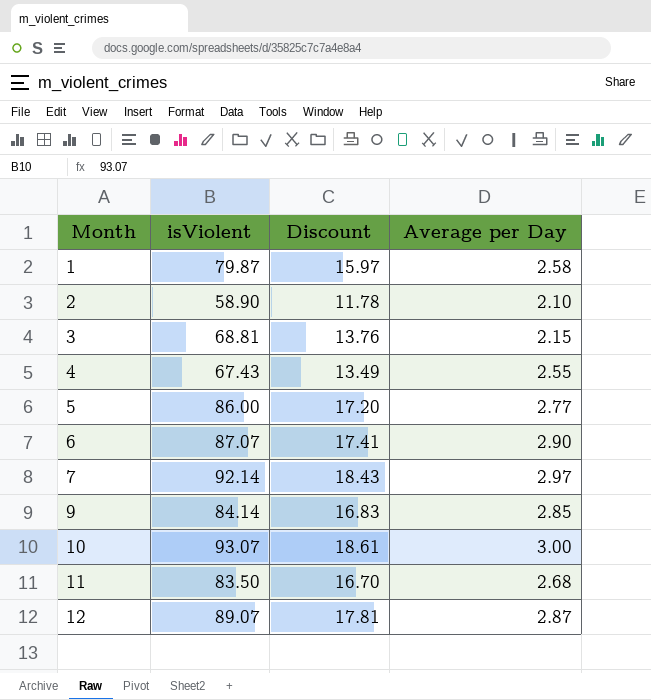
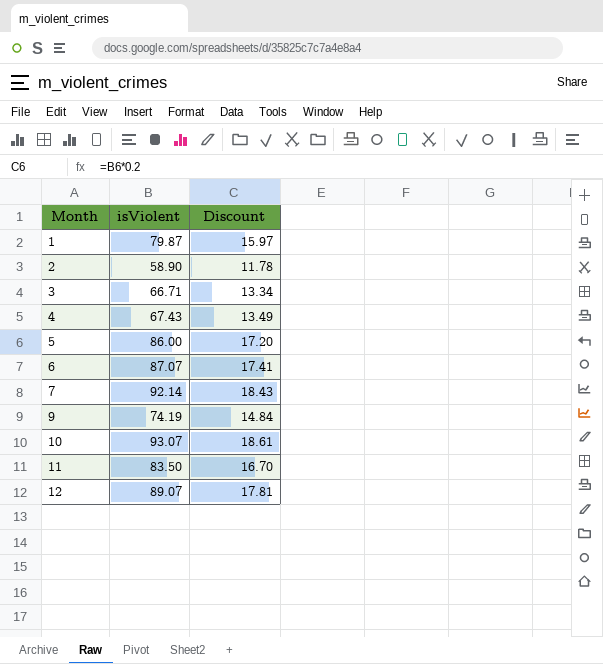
column Average per Day | position: 4 -> none
3 | isViolent: 68.81 -> 66.71
3 | Discount: 13.76 -> 13.34
9 | isViolent: 84.14 -> 74.19
9 | Discount: 16.83 -> 14.84

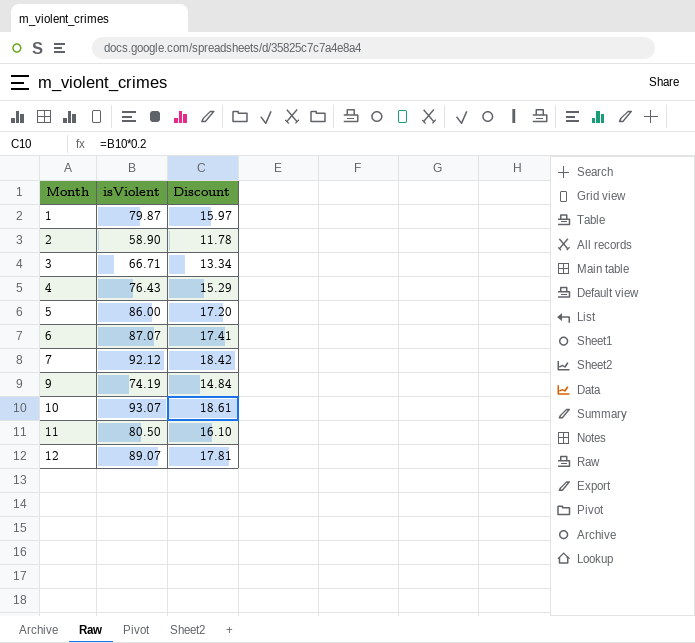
4 | isViolent: 67.43 -> 76.43
4 | Discount: 13.49 -> 15.29
7 | isViolent: 92.14 -> 92.12
7 | Discount: 18.43 -> 18.42
11 | isViolent: 83.50 -> 80.50
11 | Discount: 16.70 -> 16.10

